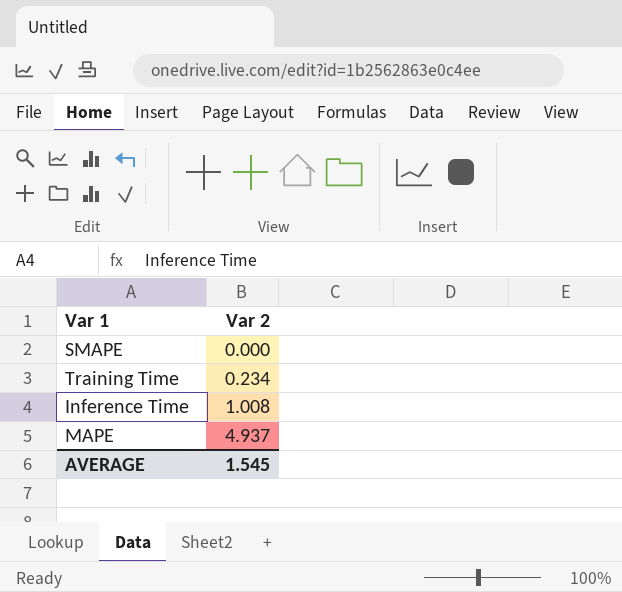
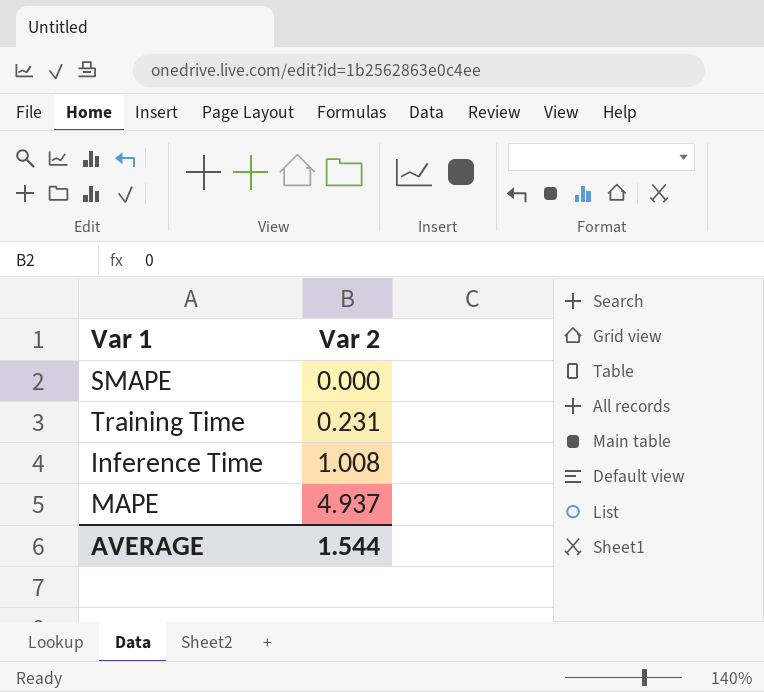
Training Time | Var 2: 0.234 -> 0.231
AVERAGE | Var 2: 1.545 -> 1.544

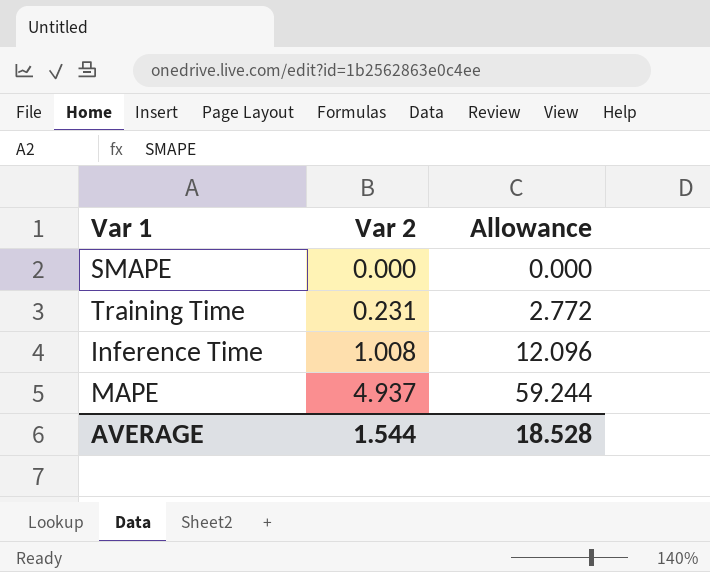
column Allowance | formula: none -> [Var 2] * 12

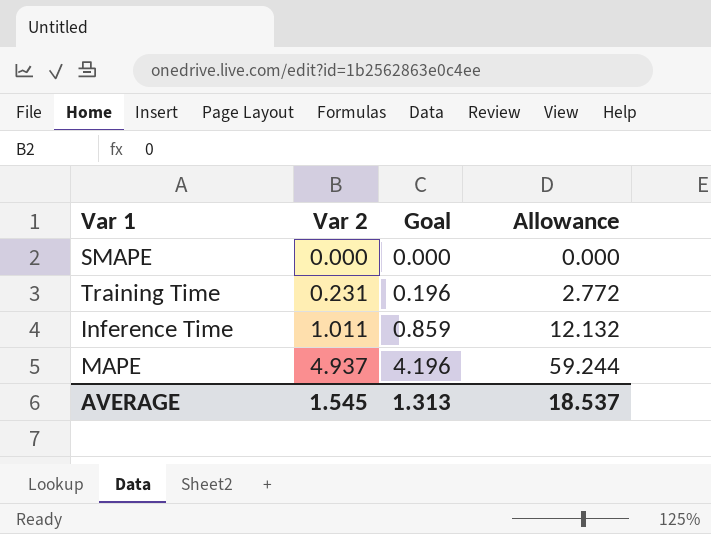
column Goal | formula: none -> [Var 2] * 0.85
Inference Time | Var 2: 1.008 -> 1.011
Inference Time | Allowance: 12.096 -> 12.132
AVERAGE | Var 2: 1.544 -> 1.545
AVERAGE | Allowance: 18.528 -> 18.537

